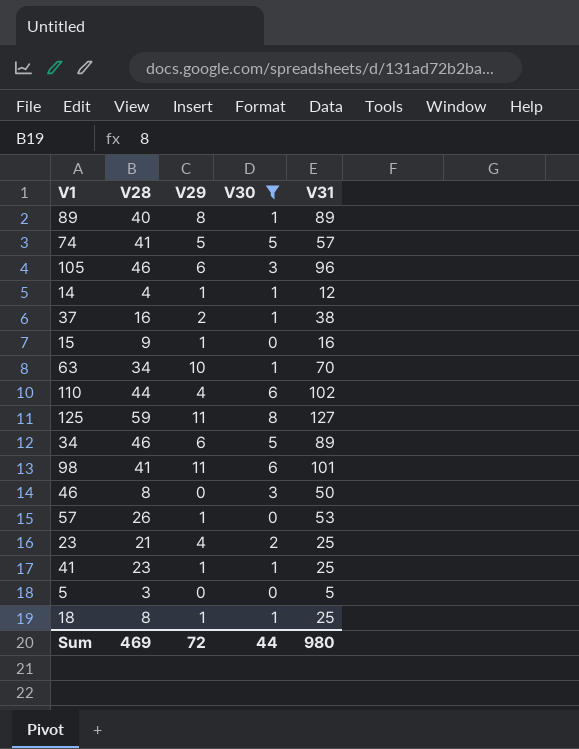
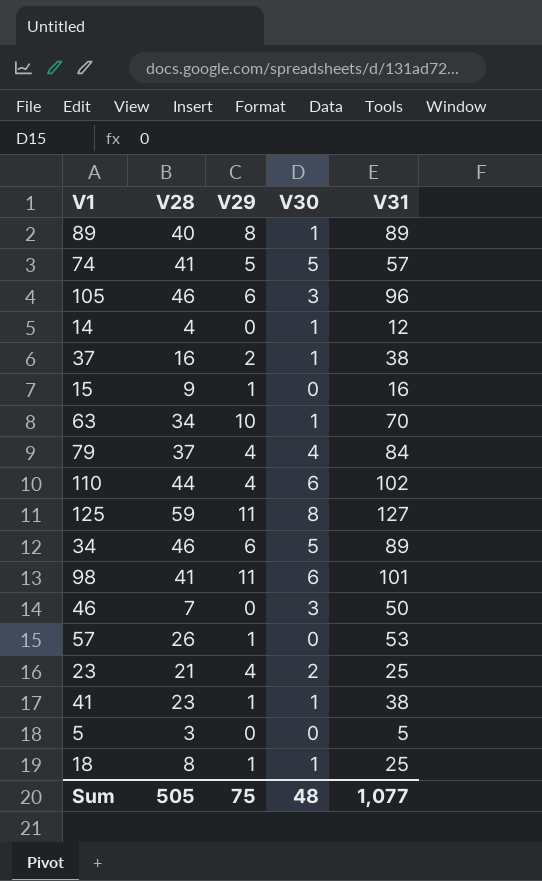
filter: V30 != 4 -> none
14 | V29: 1 -> 0
46 | V28: 8 -> 7
41 | V31: 25 -> 38
Sum | V28: 469 -> 505
Sum | V29: 72 -> 75
Sum | V30: 44 -> 48
Sum | V31: 980 -> 1,077

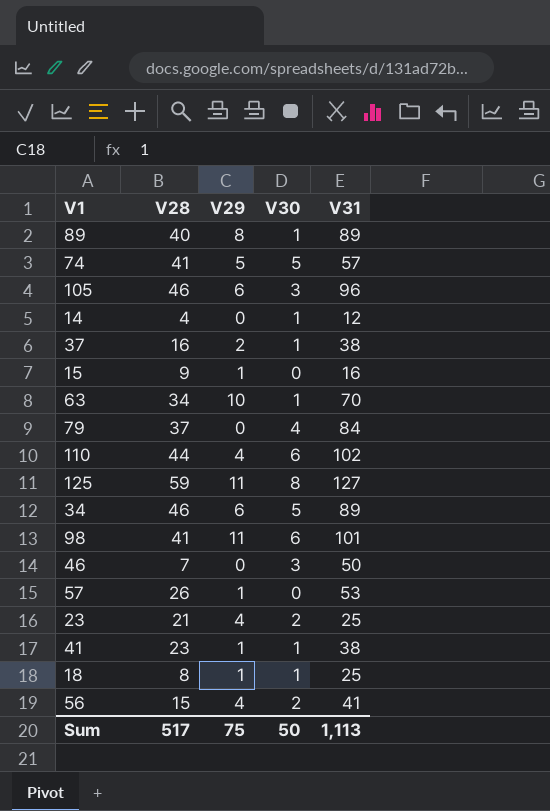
row 5: 3 | 0 | 0 | 5 -> none
79 | V29: 4 -> 0
row 56: none -> 15 | 4 | 2 | 41
Sum | V28: 505 -> 517
Sum | V30: 48 -> 50
Sum | V31: 1,077 -> 1,113

